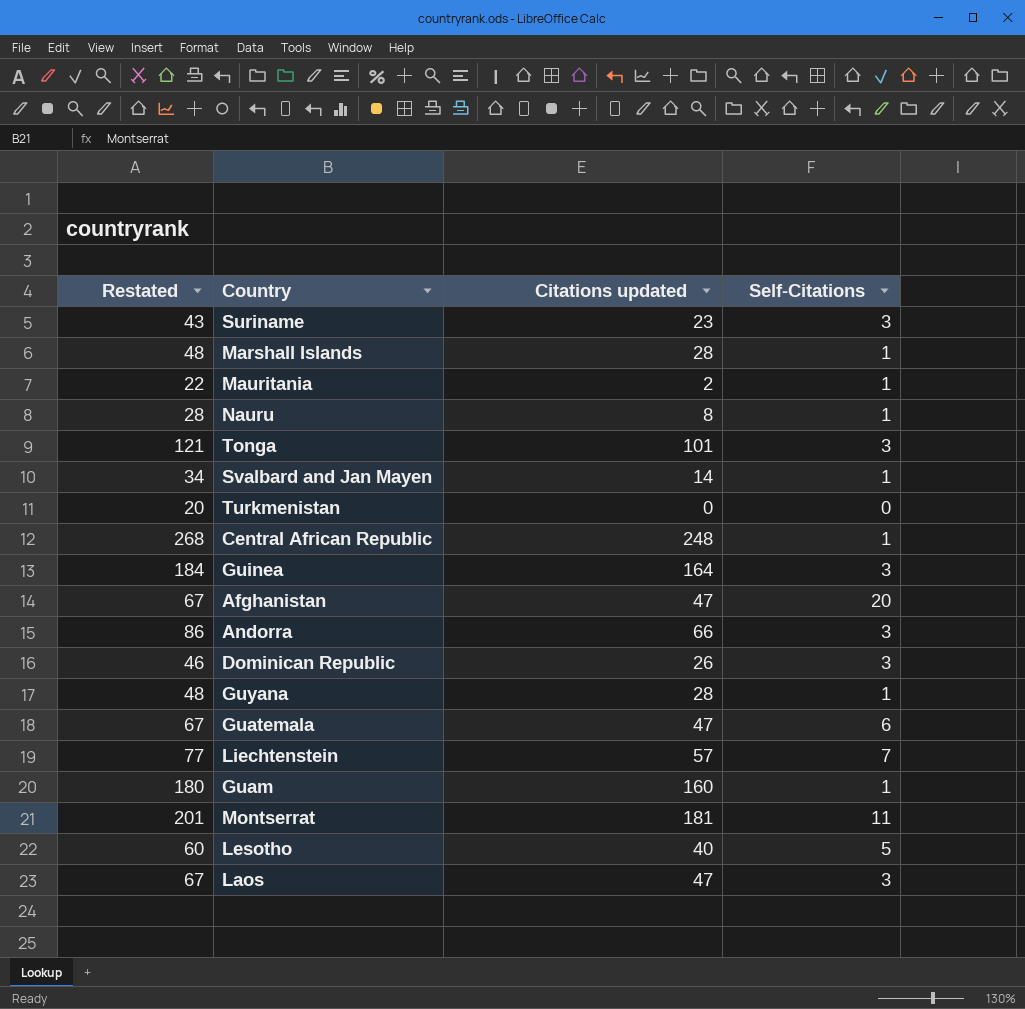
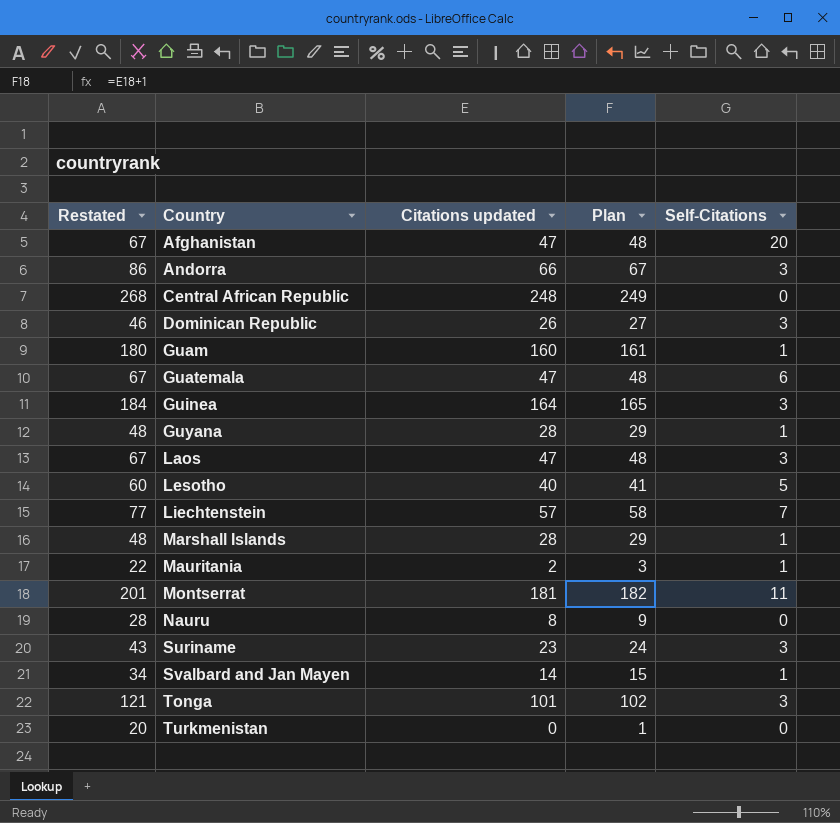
row order: none -> Country ascending
column Plan | formula: none -> [Citations updated] + 1
Central African Republic | Self-Citations: 1 -> 0
Nauru | Self-Citations: 1 -> 0

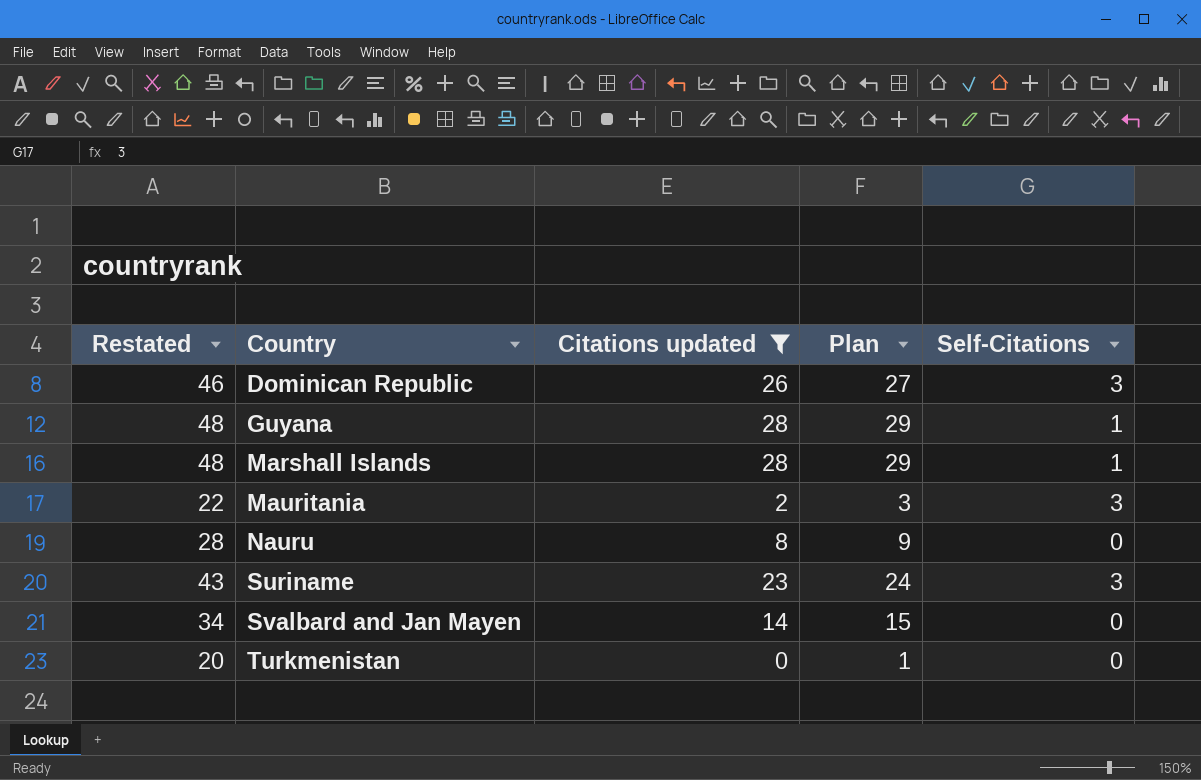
filter: none -> Citations updated <= 28
Mauritania | Self-Citations: 1 -> 3
Svalbard and Jan Mayen | Self-Citations: 1 -> 0

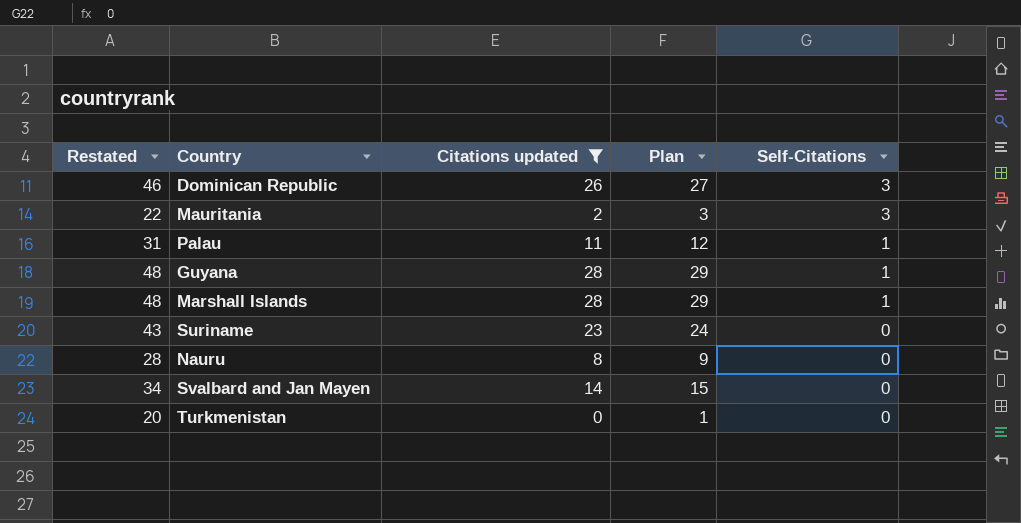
row order: Country ascending -> Self-Citations descending
row Palau: none -> 31 | 11 | 12 | 1
Suriname | Self-Citations: 3 -> 0

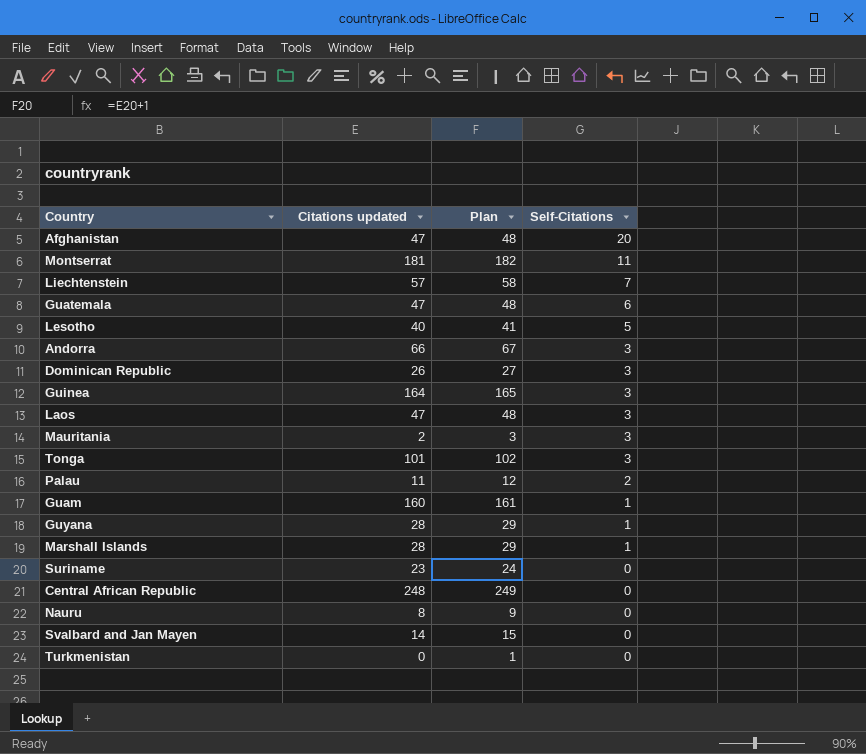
filter: Citations updated <= 28 -> none
column Restated | formula: [Citations updated] + 20 -> none
Palau | Self-Citations: 1 -> 2

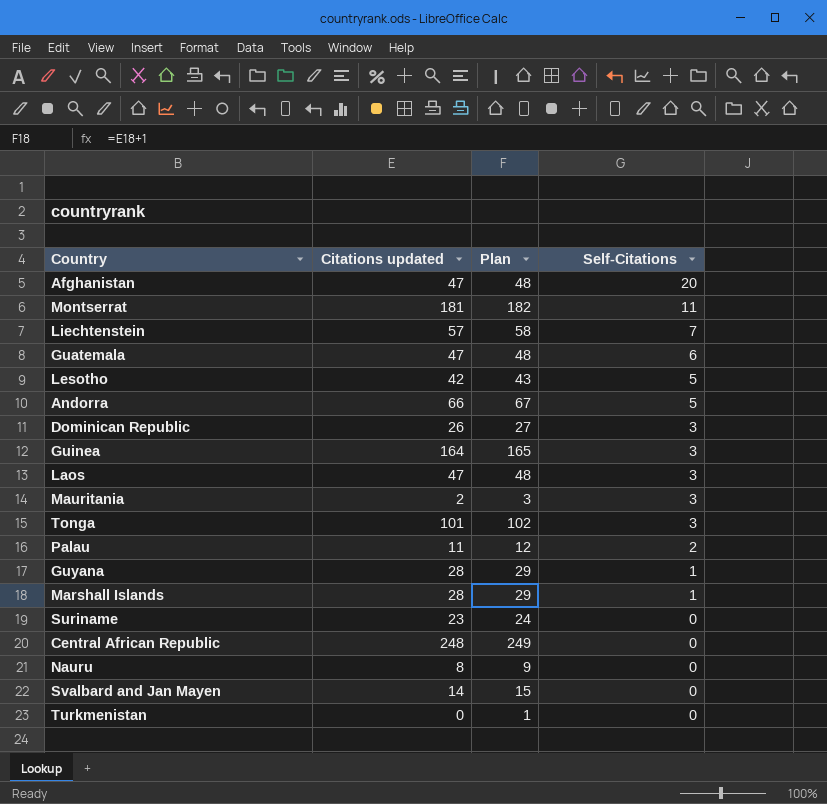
row Guam: 160 | 161 | 1 -> none
Lesotho | Citations updated: 40 -> 42
Lesotho | Plan: 41 -> 43
Andorra | Self-Citations: 3 -> 5

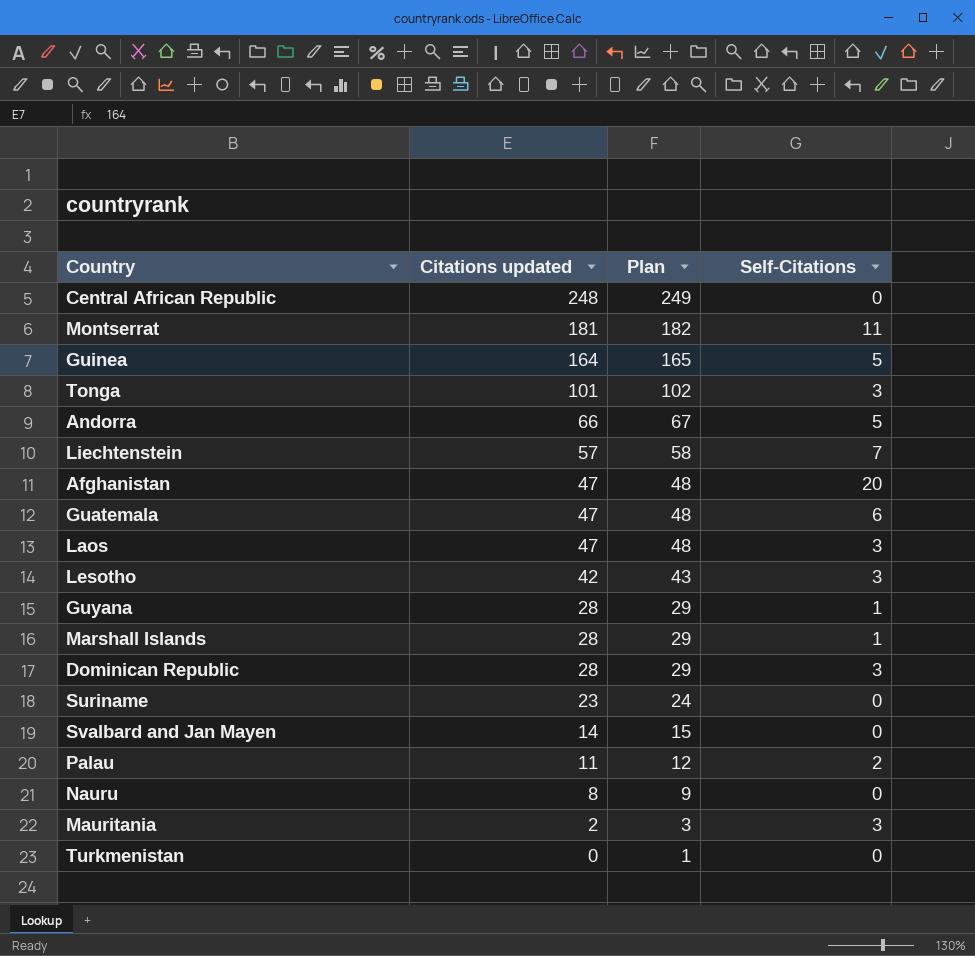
row order: Self-Citations descending -> Citations updated descending
Guinea | Self-Citations: 3 -> 5
Lesotho | Self-Citations: 5 -> 3
Dominican Republic | Citations updated: 26 -> 28
Dominican Republic | Plan: 27 -> 29

